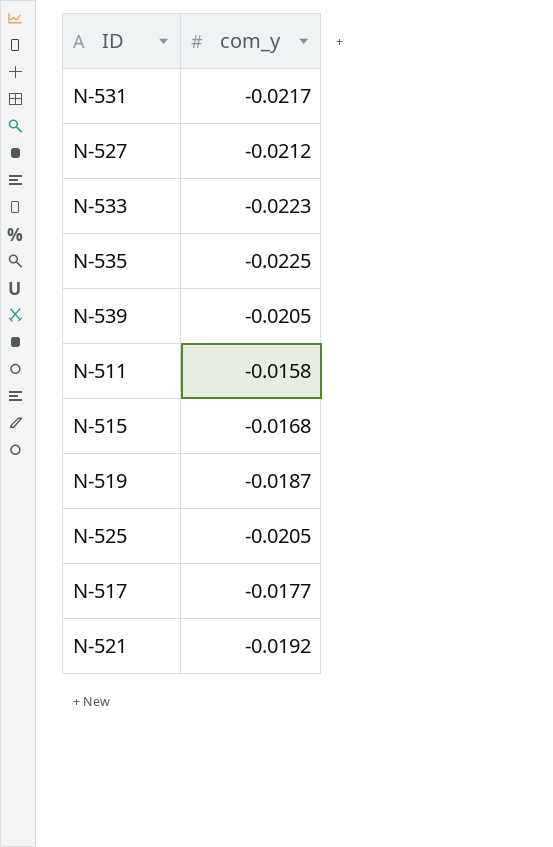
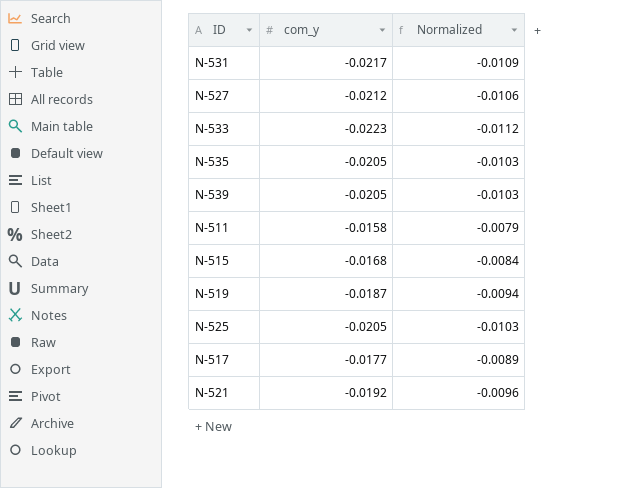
column Normalized | formula: none -> [com_y] * 0.5
N-535 | com_y: -0.0225 -> -0.0205

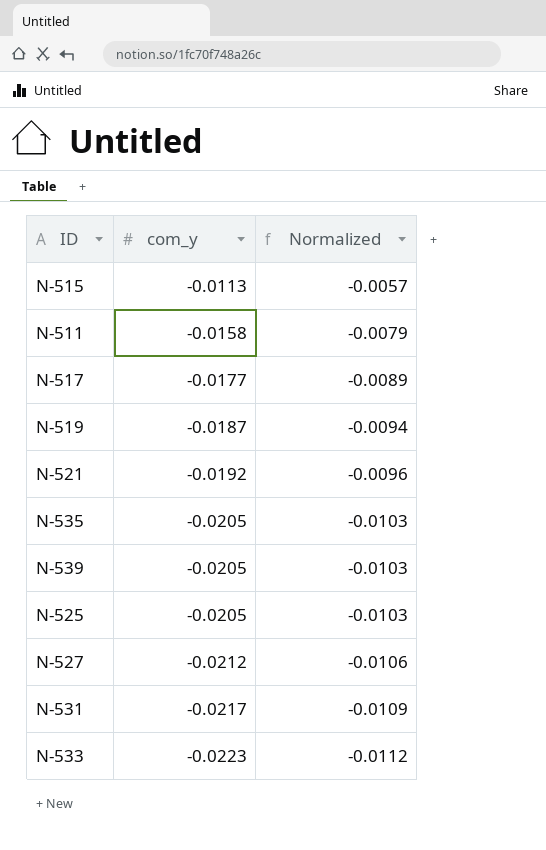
row order: none -> com_y descending
N-515 | com_y: -0.0168 -> -0.0113
N-515 | Normalized: -0.0084 -> -0.0057

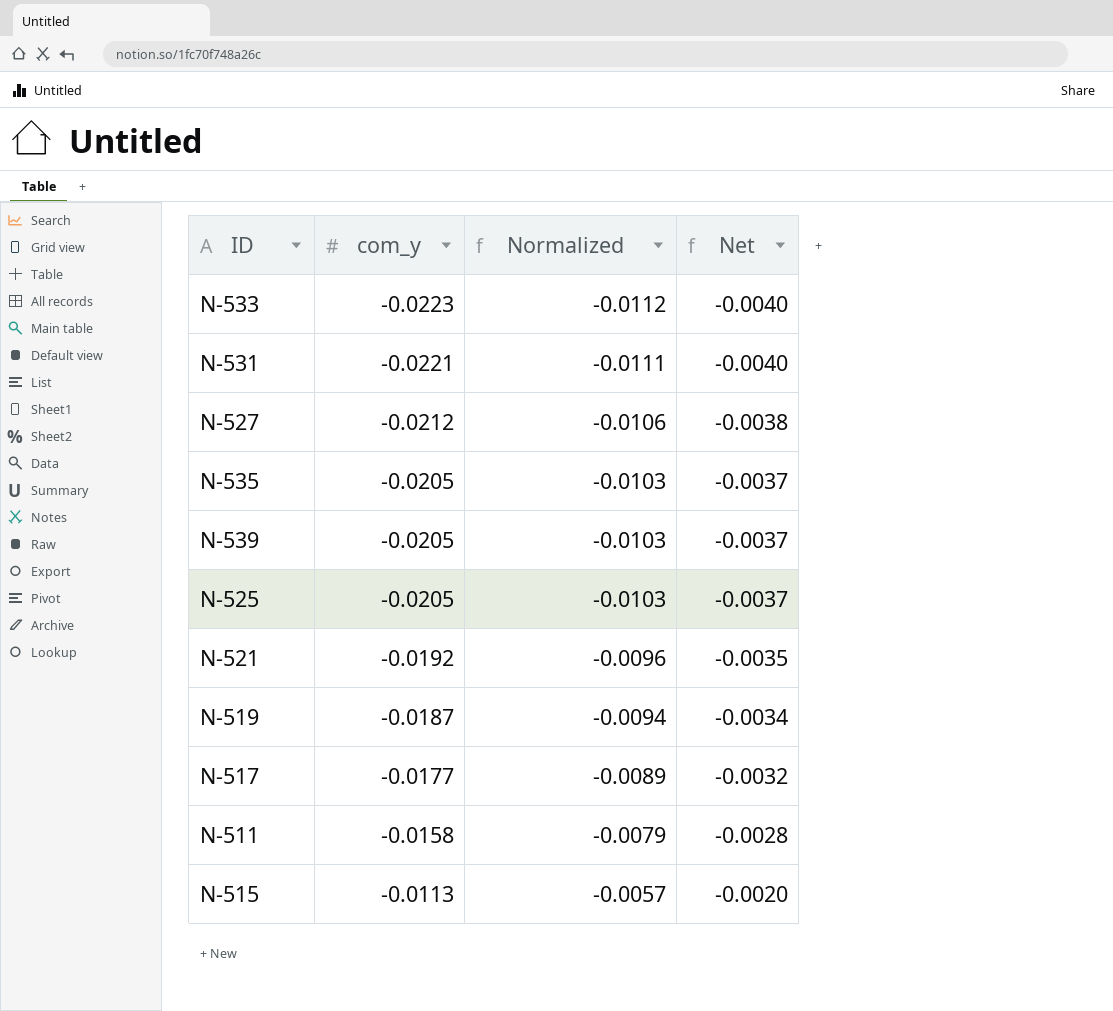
row order: com_y descending -> com_y ascending
column Net | formula: none -> [com_y] * 0.18
N-531 | com_y: -0.0217 -> -0.0221
N-531 | Normalized: -0.0109 -> -0.0111

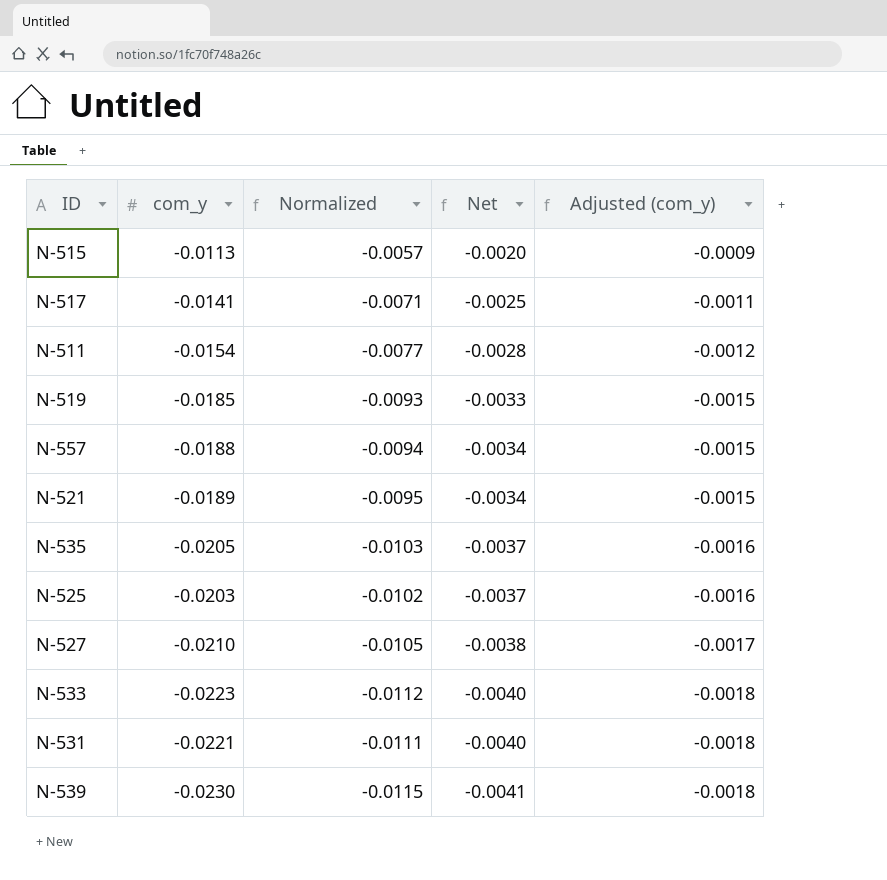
row order: com_y ascending -> Net descending
column Adjusted (com_y) | formula: none -> [com_y] * 0.08
N-517 | com_y: -0.0177 -> -0.0141
N-517 | Normalized: -0.0089 -> -0.0071
N-517 | Net: -0.0032 -> -0.0025
N-511 | com_y: -0.0158 -> -0.0154
N-511 | Normalized: -0.0079 -> -0.0077
N-519 | com_y: -0.0187 -> -0.0185
N-519 | Normalized: -0.0094 -> -0.0093
N-519 | Net: -0.0034 -> -0.0033
row N-557: none -> -0.0188 | -0.0094 | -0.0034 | -0.0015
N-521 | com_y: -0.0192 -> -0.0189
N-521 | Normalized: -0.0096 -> -0.0095
N-521 | Net: -0.0035 -> -0.0034
N-525 | com_y: -0.0205 -> -0.0203
N-525 | Normalized: -0.0103 -> -0.0102
N-527 | com_y: -0.0212 -> -0.0210
N-527 | Normalized: -0.0106 -> -0.0105
N-539 | com_y: -0.0205 -> -0.0230
N-539 | Normalized: -0.0103 -> -0.0115
N-539 | Net: -0.0037 -> -0.0041

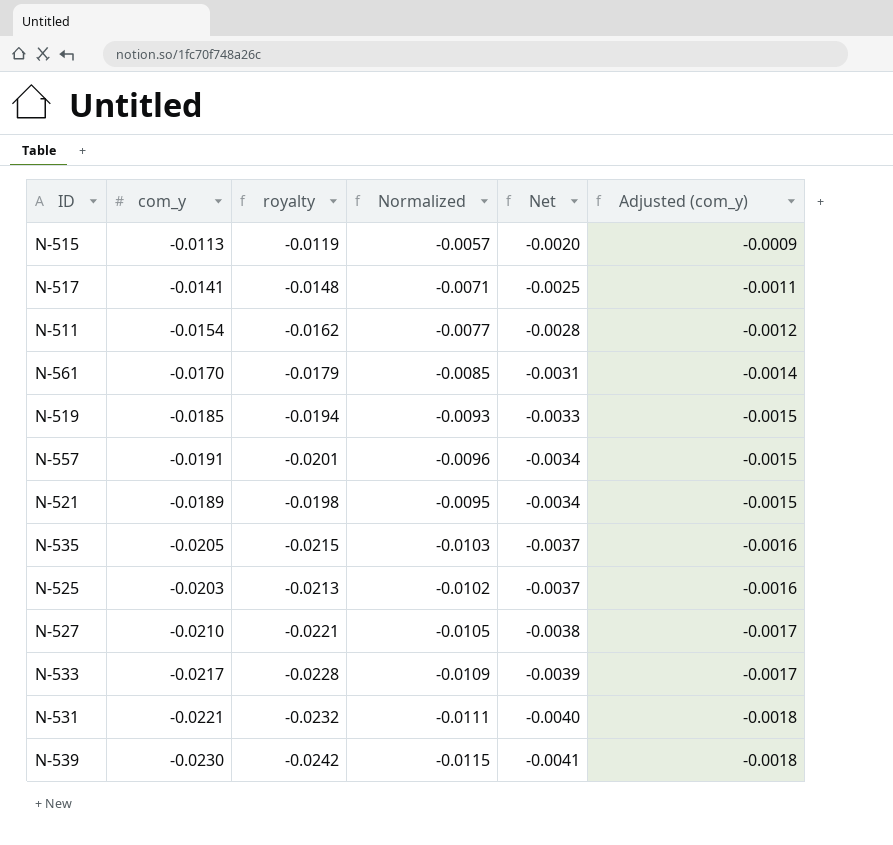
column royalty | formula: none -> [com_y] * 1.05
row N-561: none -> -0.0170 | -0.0179 | -0.0085 | -0.0031 | -0.0014
N-557 | com_y: -0.0188 -> -0.0191
N-557 | Normalized: -0.0094 -> -0.0096
N-533 | com_y: -0.0223 -> -0.0217
N-533 | Normalized: -0.0112 -> -0.0109
N-533 | Net: -0.0040 -> -0.0039
N-533 | Adjusted (com_y): -0.0018 -> -0.0017

